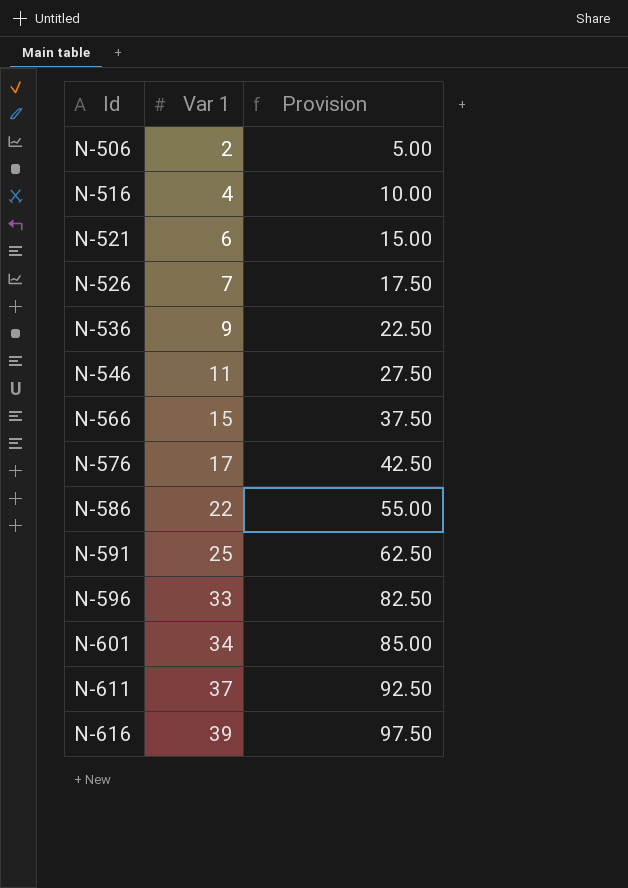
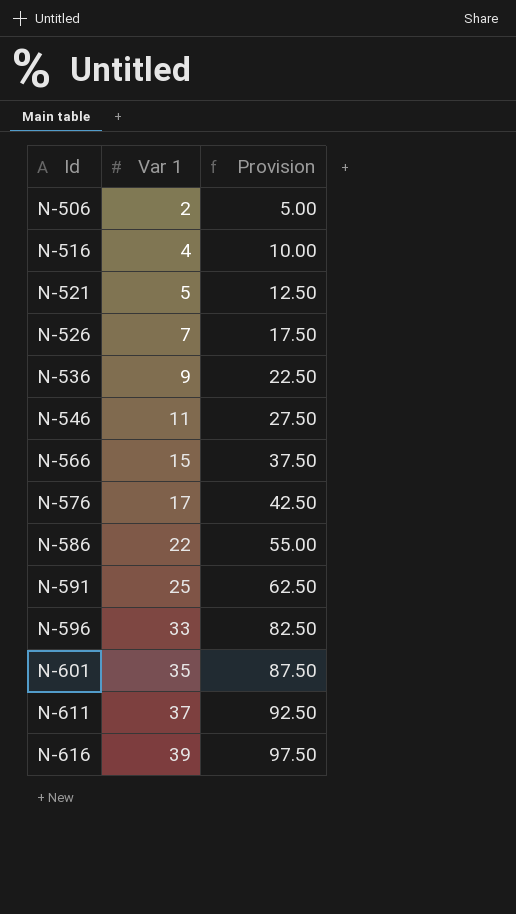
N-521 | Var 1: 6 -> 5
N-521 | Provision: 15.00 -> 12.50
N-601 | Var 1: 34 -> 35
N-601 | Provision: 85.00 -> 87.50

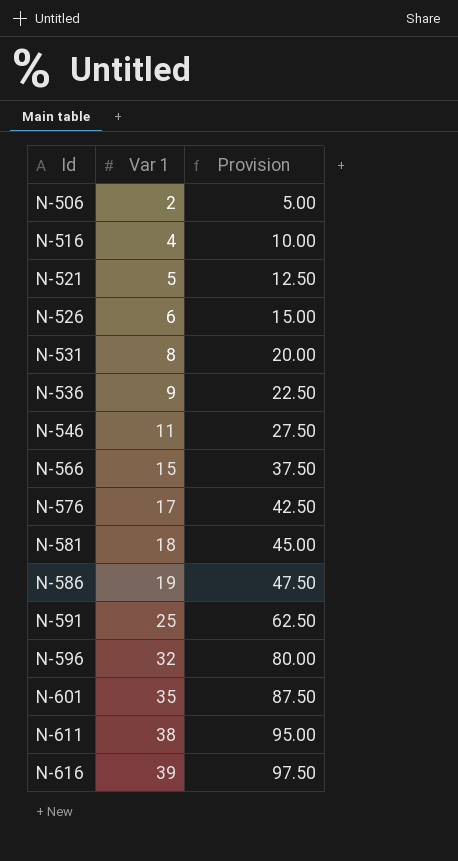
N-526 | Var 1: 7 -> 6
N-526 | Provision: 17.50 -> 15.00
row N-531: none -> 8 | 20.00
row N-581: none -> 18 | 45.00
N-586 | Var 1: 22 -> 19
N-586 | Provision: 55.00 -> 47.50
N-596 | Var 1: 33 -> 32
N-596 | Provision: 82.50 -> 80.00
N-611 | Var 1: 37 -> 38
N-611 | Provision: 92.50 -> 95.00

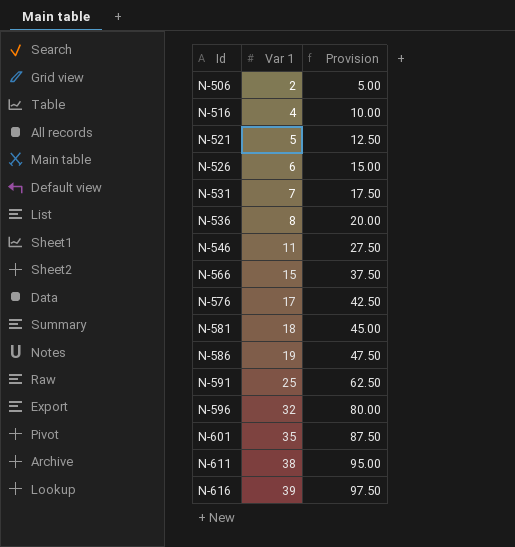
N-531 | Var 1: 8 -> 7
N-531 | Provision: 20.00 -> 17.50
N-536 | Var 1: 9 -> 8
N-536 | Provision: 22.50 -> 20.00

